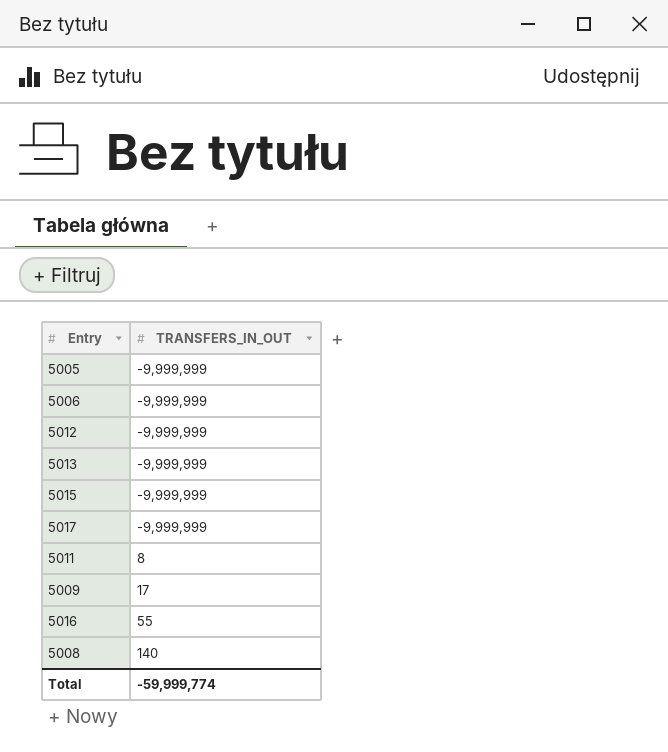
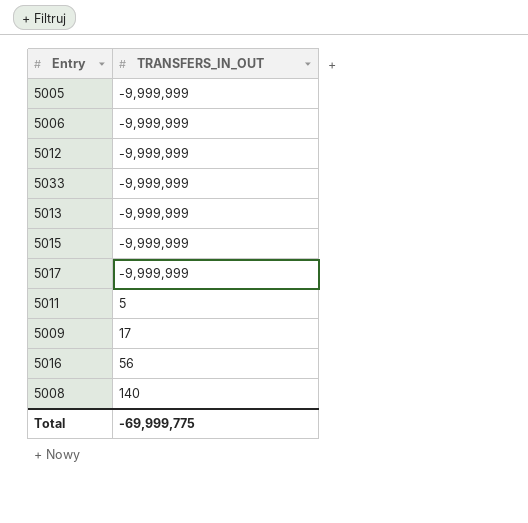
row 5033: none -> -9,999,999
5011 | TRANSFERS_IN_OUT: 8 -> 5
5016 | TRANSFERS_IN_OUT: 55 -> 56
Total | TRANSFERS_IN_OUT: -59,999,774 -> -69,999,775

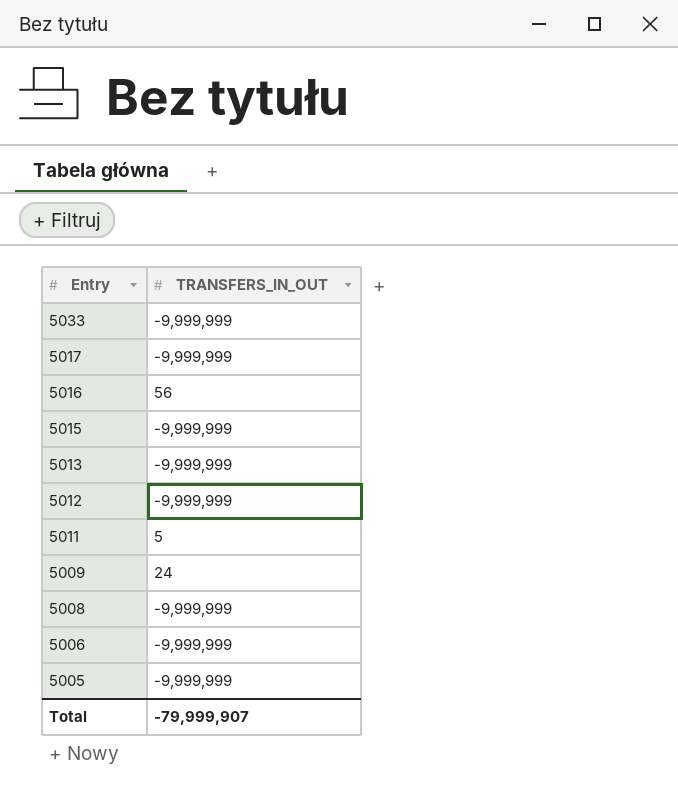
row order: TRANSFERS_IN_OUT ascending -> Entry descending
5009 | TRANSFERS_IN_OUT: 17 -> 24
5008 | TRANSFERS_IN_OUT: 140 -> -9,999,999
Total | TRANSFERS_IN_OUT: -69,999,775 -> -79,999,907

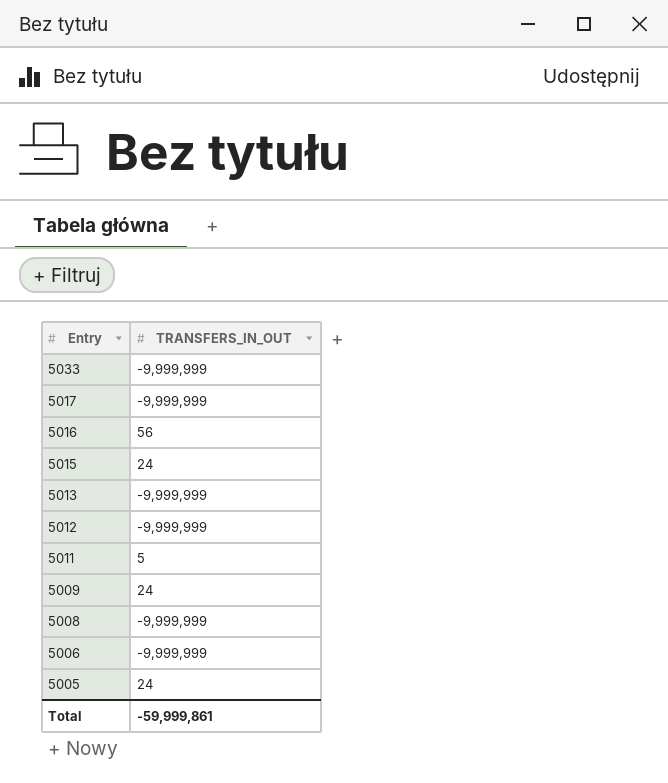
5015 | TRANSFERS_IN_OUT: -9,999,999 -> 24
5005 | TRANSFERS_IN_OUT: -9,999,999 -> 24
Total | TRANSFERS_IN_OUT: -79,999,907 -> -59,999,861

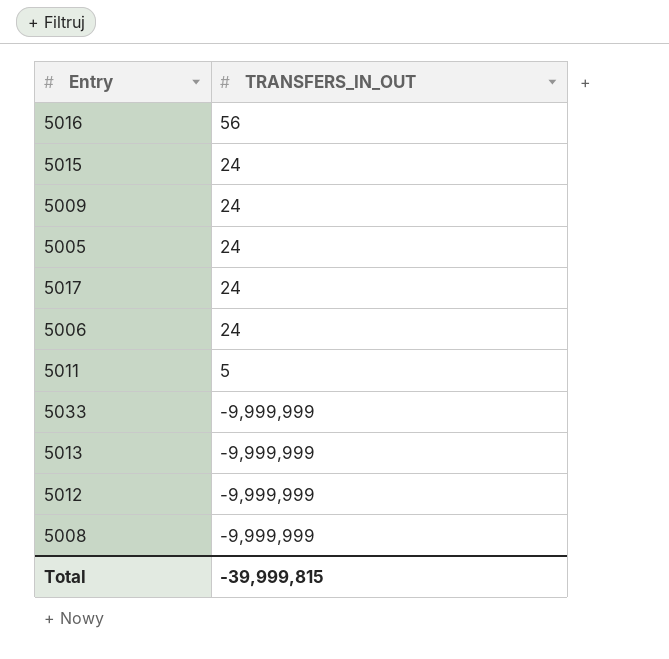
row order: Entry descending -> TRANSFERS_IN_OUT descending
5017 | TRANSFERS_IN_OUT: -9,999,999 -> 24
5006 | TRANSFERS_IN_OUT: -9,999,999 -> 24
Total | TRANSFERS_IN_OUT: -59,999,861 -> -39,999,815

